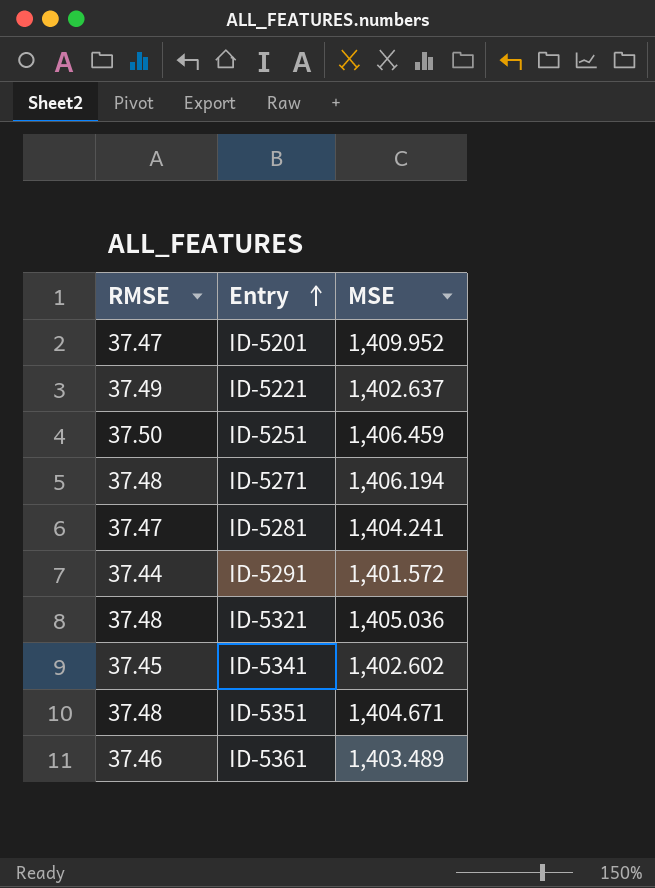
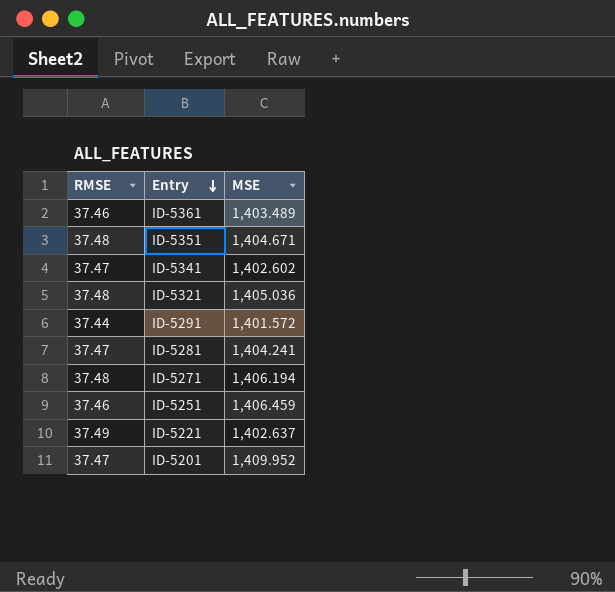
row order: Entry ascending -> Entry descending
ID-5341 | RMSE: 37.45 -> 37.47
ID-5251 | RMSE: 37.50 -> 37.46

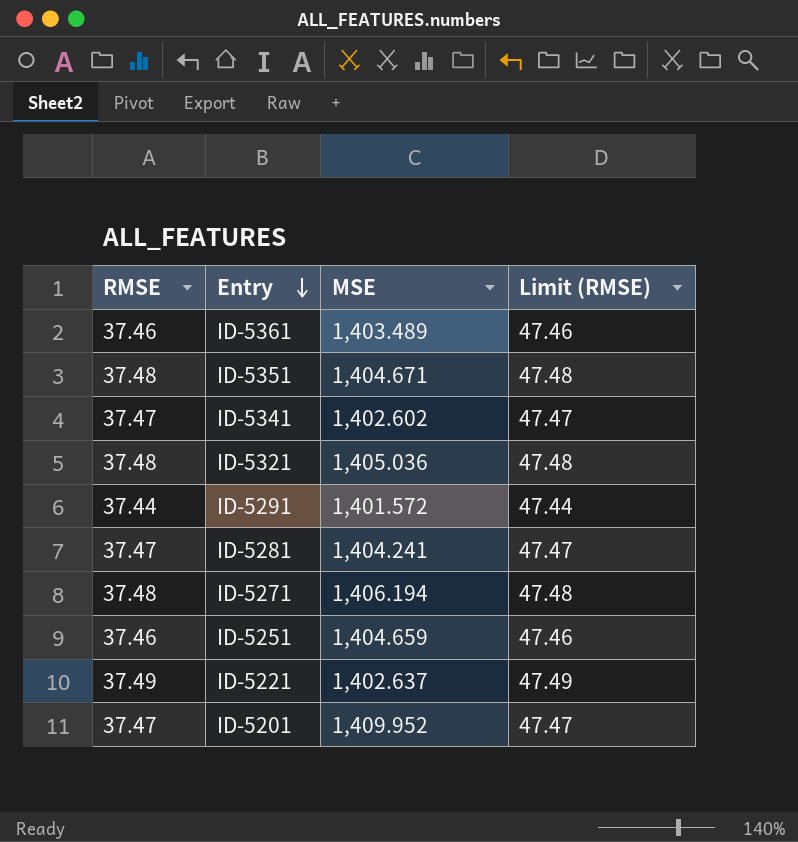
column Limit (RMSE) | formula: none -> [RMSE] + 10
ID-5251 | MSE: 1,406.459 -> 1,404.659

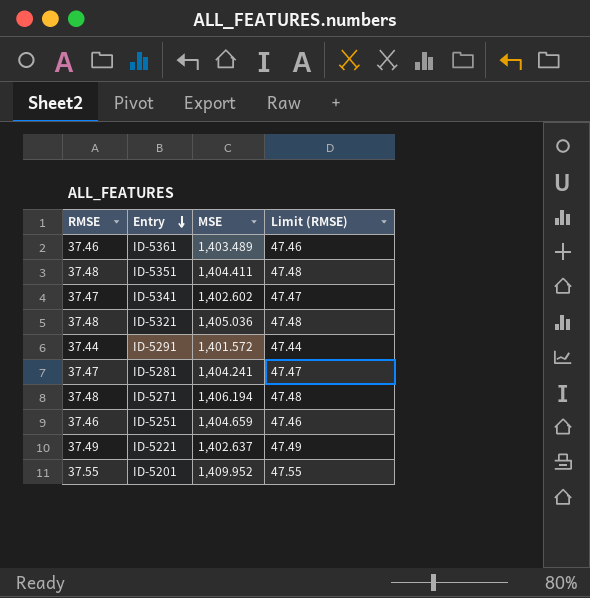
ID-5351 | MSE: 1,404.671 -> 1,404.411
ID-5201 | RMSE: 37.47 -> 37.55
ID-5201 | Limit (RMSE): 47.47 -> 47.55

